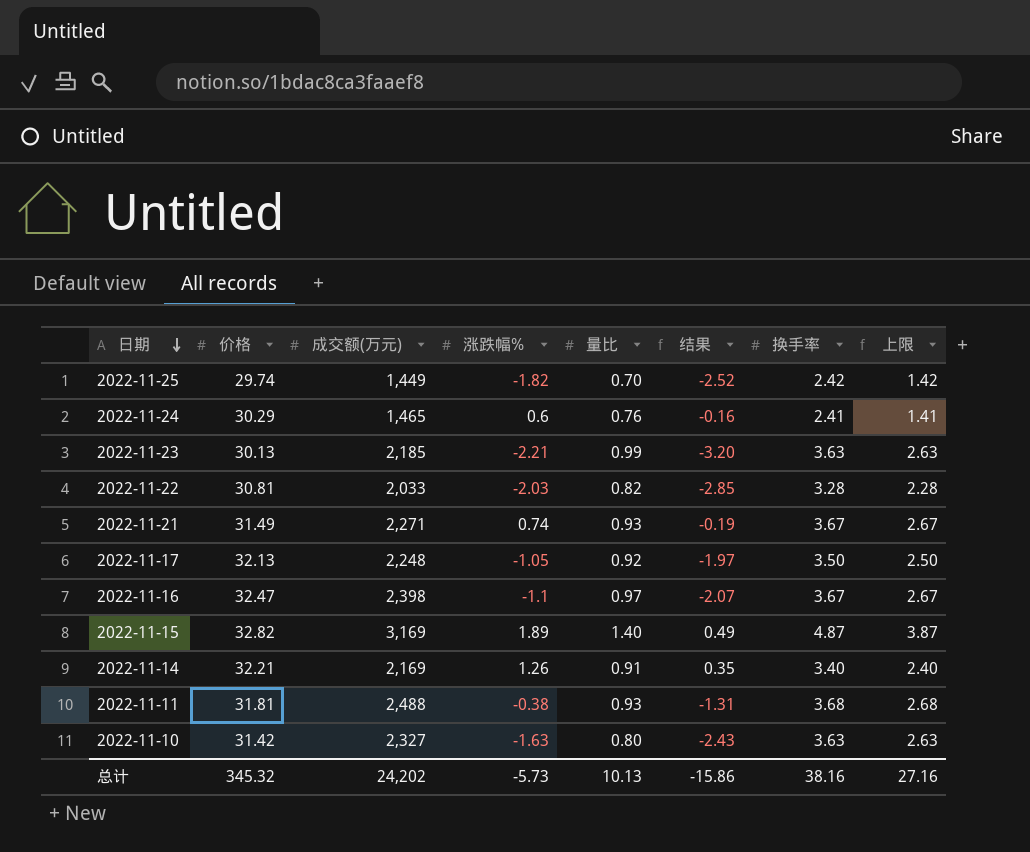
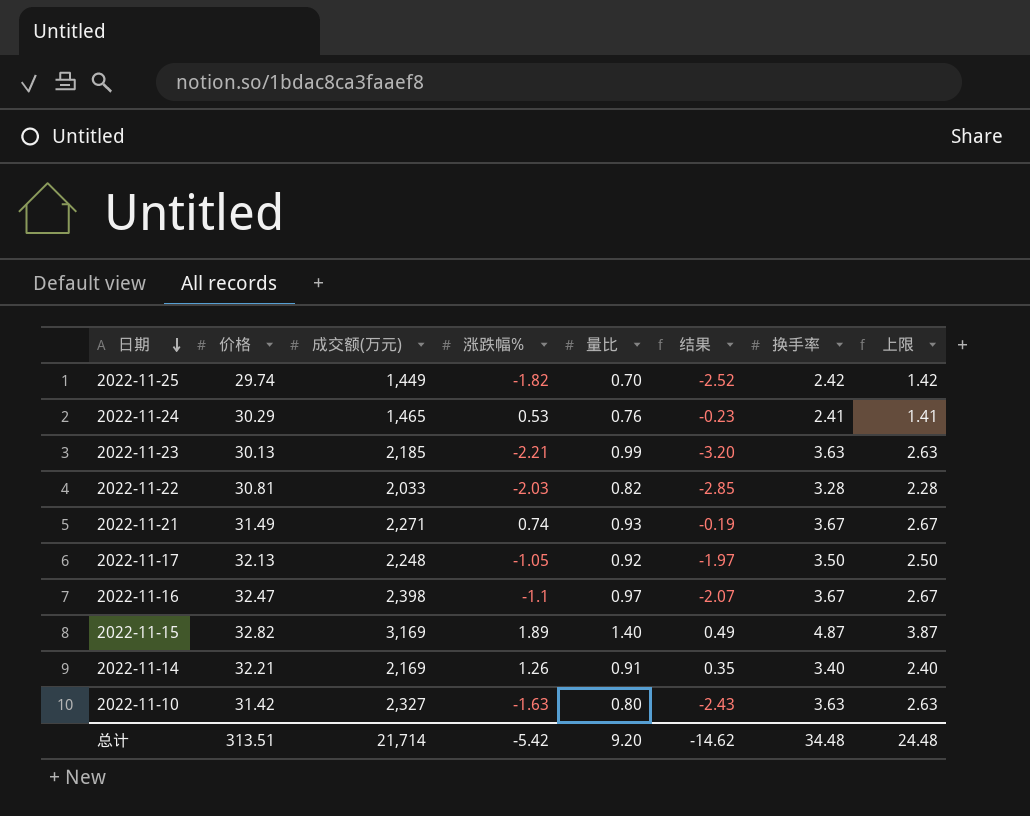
row 2022-11-11: 31.81 | 2,488 | -0.38 | 0.93 | -1.31 | 3.68 | 2.68 -> none
2022-11-24 | 涨跌幅%: 0.6 -> 0.53
2022-11-24 | 结果: -0.16 -> -0.23
总计 | 价格: 345.32 -> 313.51
总计 | 成交额(万元): 24,202 -> 21,714
总计 | 涨跌幅%: -5.73 -> -5.42
总计 | 量比: 10.13 -> 9.20
总计 | 结果: -15.86 -> -14.62
总计 | 换手率: 38.16 -> 34.48
总计 | 上限: 27.16 -> 24.48

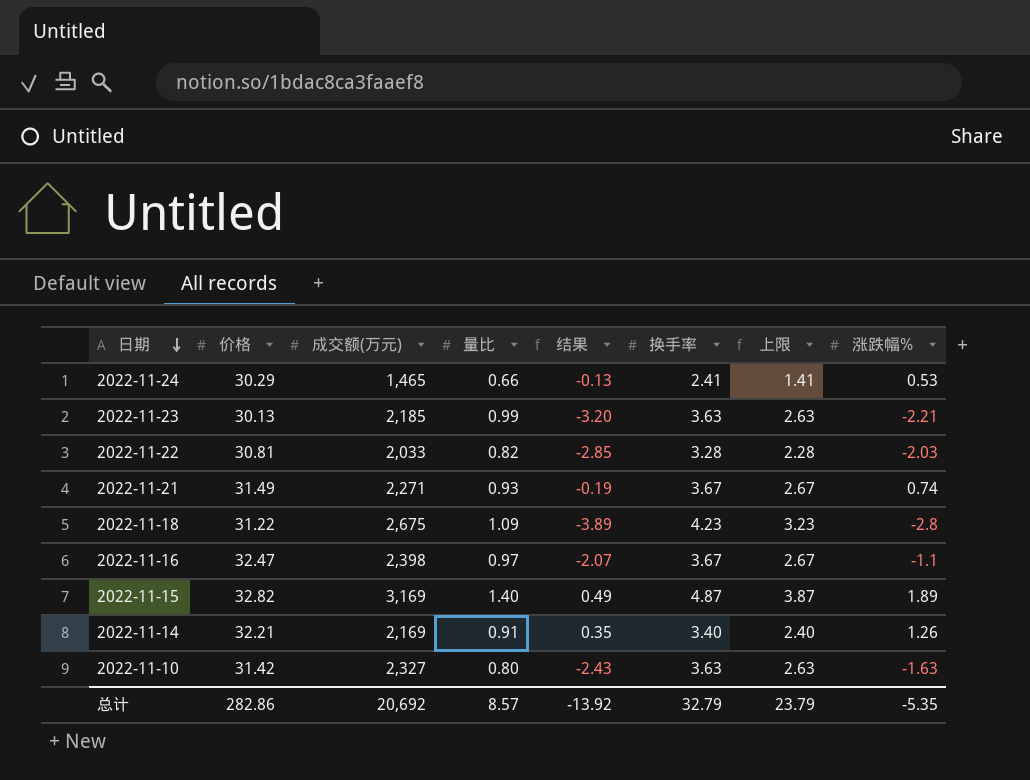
column 涨跌幅% | position: 4 -> 8
row 2022-11-25: 29.74 | 1,449 | -1.82 | 0.70 | -2.52 | 2.42 | 1.42 -> none
row 2022-11-17: 32.13 | 2,248 | -1.05 | 0.92 | -1.97 | 3.50 | 2.50 -> none
2022-11-24 | 量比: 0.76 -> 0.66
2022-11-24 | 结果: -0.23 -> -0.13
row 2022-11-18: none -> 31.22 | 2,675 | 1.09 | -3.89 | 4.23 | 3.23 | -2.8
总计 | 价格: 313.51 -> 282.86
总计 | 成交额(万元): 21,714 -> 20,692
总计 | 量比: 9.20 -> 8.57
总计 | 结果: -14.62 -> -13.92
总计 | 换手率: 34.48 -> 32.79
总计 | 上限: 24.48 -> 23.79
总计 | 涨跌幅%: -5.42 -> -5.35

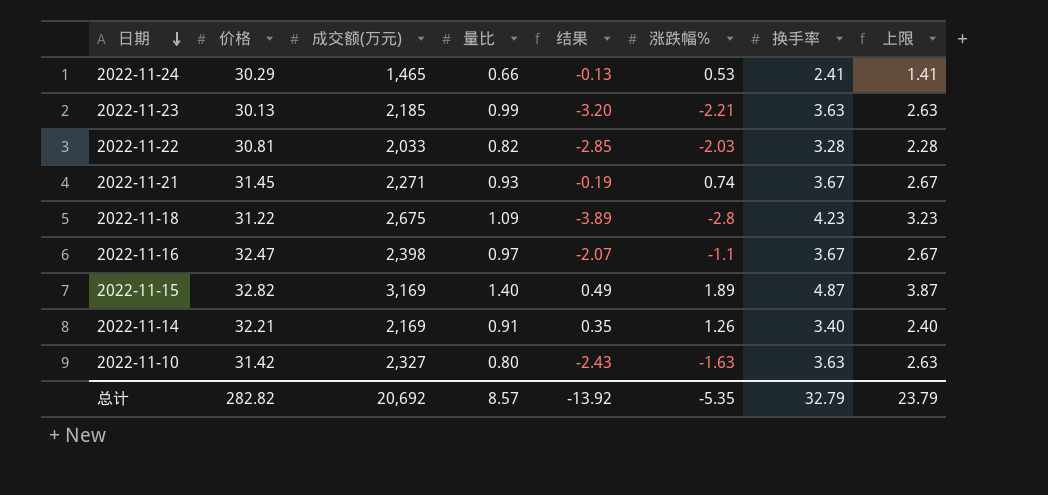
column 涨跌幅% | position: 8 -> 6
2022-11-21 | 价格: 31.49 -> 31.45
总计 | 价格: 282.86 -> 282.82

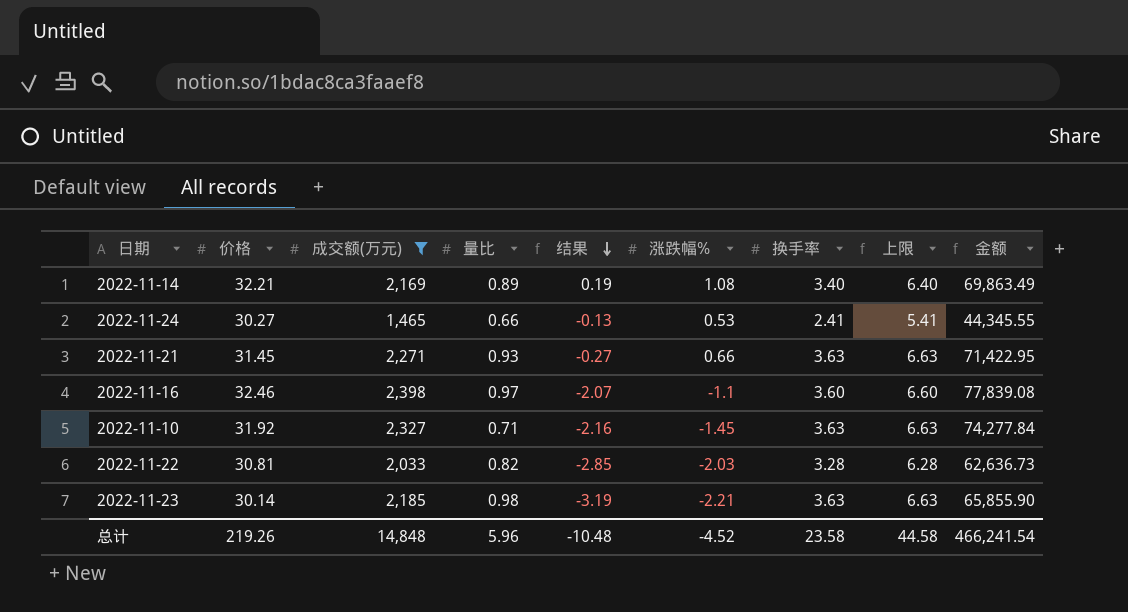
filter: none -> 成交额(万元) <= 2,398
row order: 日期 descending -> 结果 descending
column 上限 | formula: [换手率] - 1 -> [换手率] + 3
column 金额 | formula: none -> [价格] * [成交额(万元)]
2022-11-14 | 量比: 0.91 -> 0.89
2022-11-14 | 结果: 0.35 -> 0.19
2022-11-14 | 涨跌幅%: 1.26 -> 1.08
2022-11-24 | 价格: 30.29 -> 30.27
2022-11-21 | 结果: -0.19 -> -0.27
2022-11-21 | 涨跌幅%: 0.74 -> 0.66
2022-11-21 | 换手率: 3.67 -> 3.63
2022-11-16 | 价格: 32.47 -> 32.46
2022-11-16 | 换手率: 3.67 -> 3.60
2022-11-10 | 价格: 31.42 -> 31.92
2022-11-10 | 量比: 0.80 -> 0.71
2022-11-10 | 结果: -2.43 -> -2.16
2022-11-10 | 涨跌幅%: -1.63 -> -1.45
2022-11-23 | 价格: 30.13 -> 30.14
2022-11-23 | 量比: 0.99 -> 0.98
2022-11-23 | 结果: -3.20 -> -3.19
总计 | 价格: 282.82 -> 219.26
总计 | 成交额(万元): 20,692 -> 14,848
总计 | 量比: 8.57 -> 5.96
总计 | 结果: -13.92 -> -10.48
总计 | 涨跌幅%: -5.35 -> -4.52
总计 | 换手率: 32.79 -> 23.58
总计 | 上限: 23.79 -> 44.58

